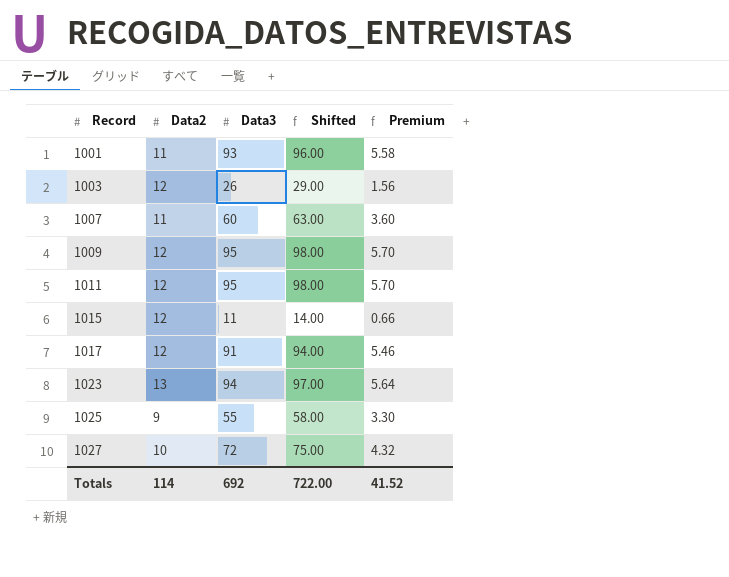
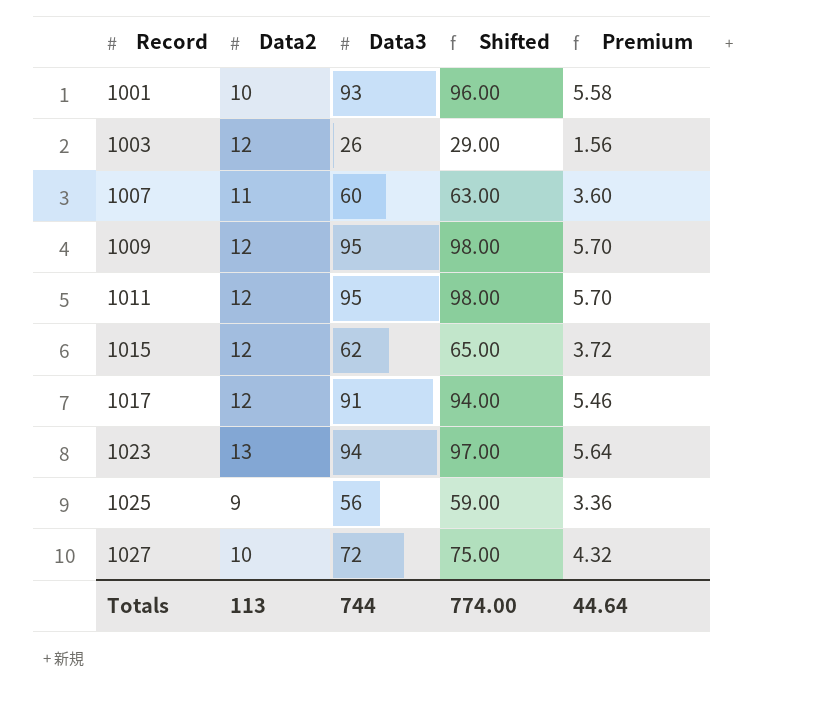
1001 | Data2: 11 -> 10
1015 | Data3: 11 -> 62
1015 | Shifted: 14.00 -> 65.00
1015 | Premium: 0.66 -> 3.72
1025 | Data3: 55 -> 56
1025 | Shifted: 58.00 -> 59.00
1025 | Premium: 3.30 -> 3.36
Totals | Data2: 114 -> 113
Totals | Data3: 692 -> 744
Totals | Shifted: 722.00 -> 774.00
Totals | Premium: 41.52 -> 44.64

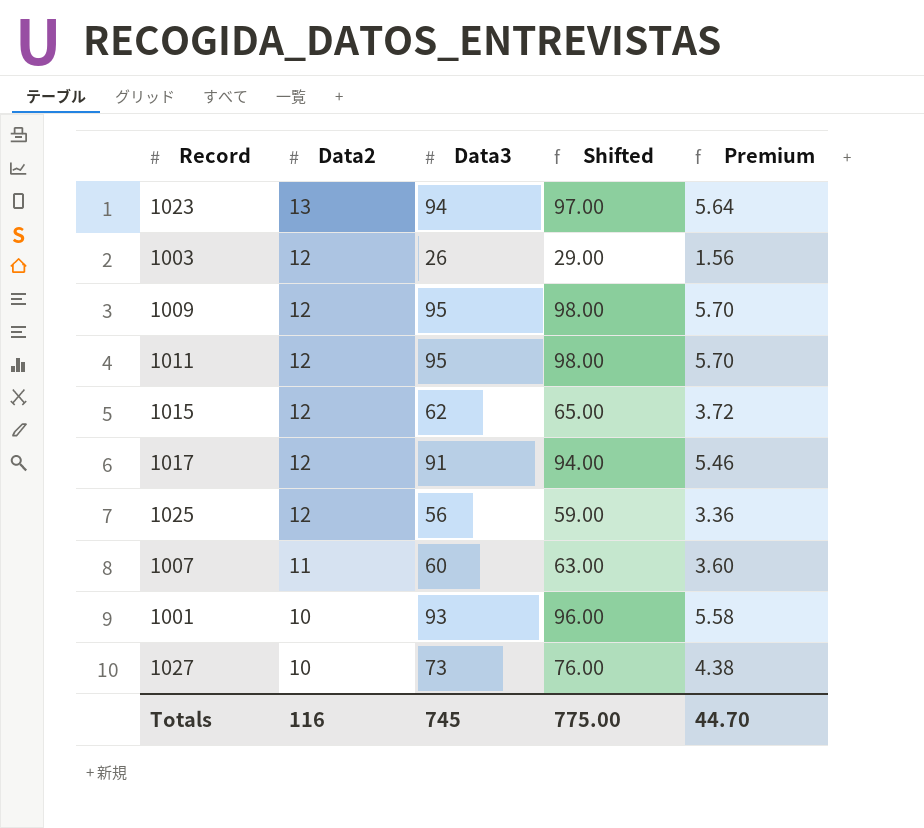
row order: Record ascending -> Data2 descending
1025 | Data2: 9 -> 12
1027 | Data3: 72 -> 73
1027 | Shifted: 75.00 -> 76.00
1027 | Premium: 4.32 -> 4.38
Totals | Data2: 113 -> 116
Totals | Data3: 744 -> 745
Totals | Shifted: 774.00 -> 775.00
Totals | Premium: 44.64 -> 44.70

